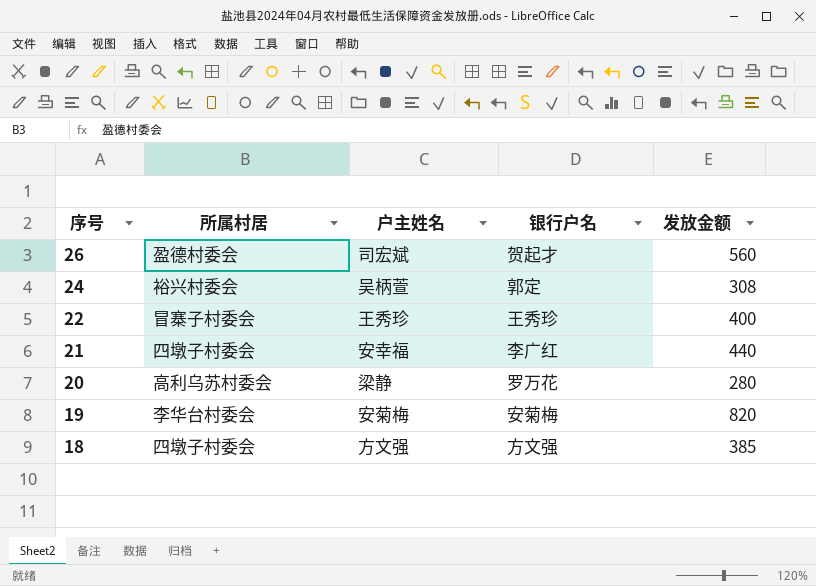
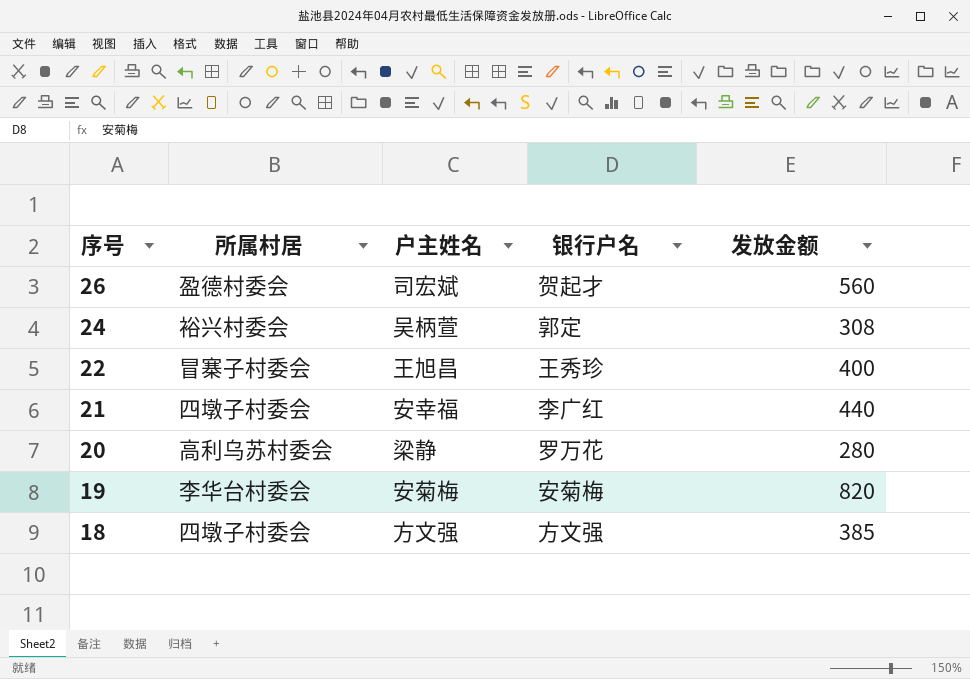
22 | 户主姓名: 王秀珍 -> 王旭昌

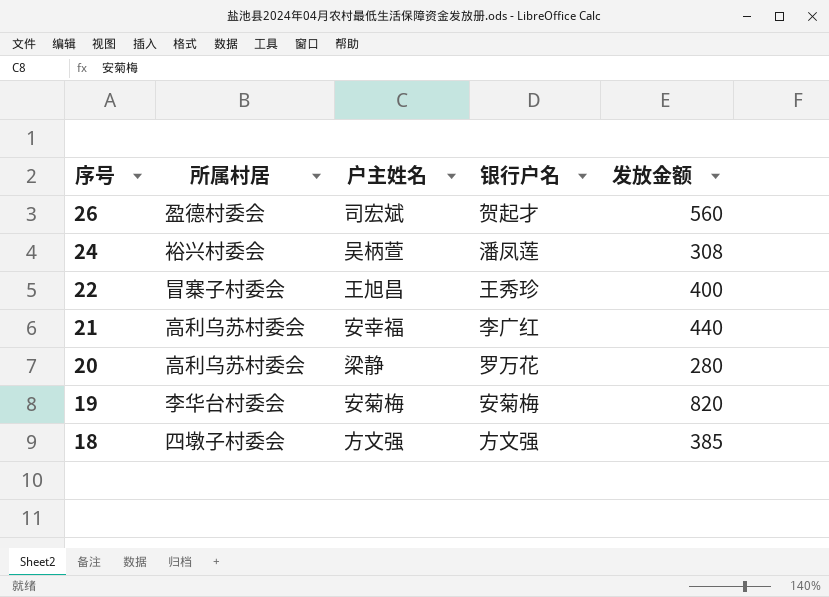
24 | 银行户名: 郭定 -> 潘凤莲
21 | 所属村居: 四墩子村委会 -> 高利乌苏村委会

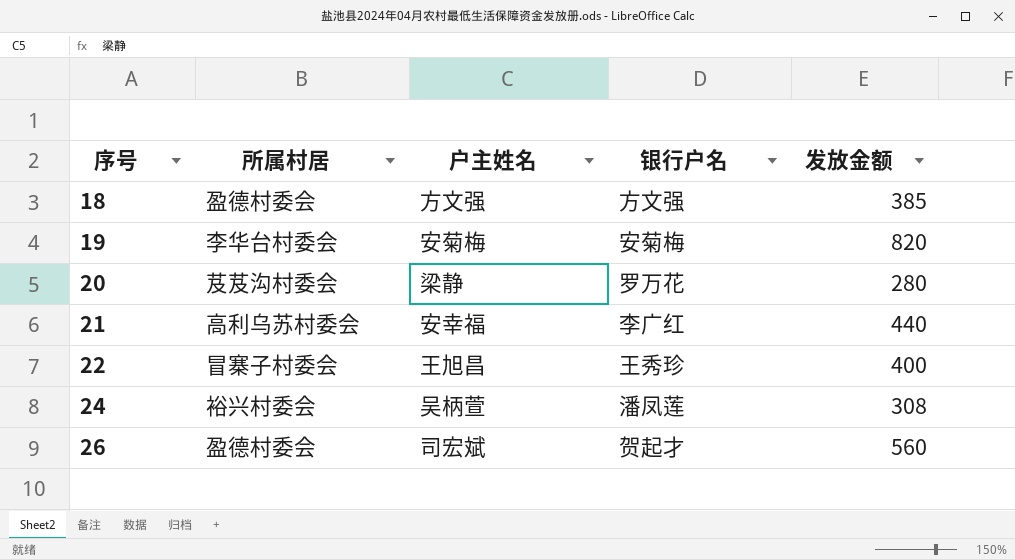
row order: 序号 descending -> 序号 ascending
18 | 所属村居: 四墩子村委会 -> 盈德村委会
20 | 所属村居: 高利乌苏村委会 -> 芨芨沟村委会

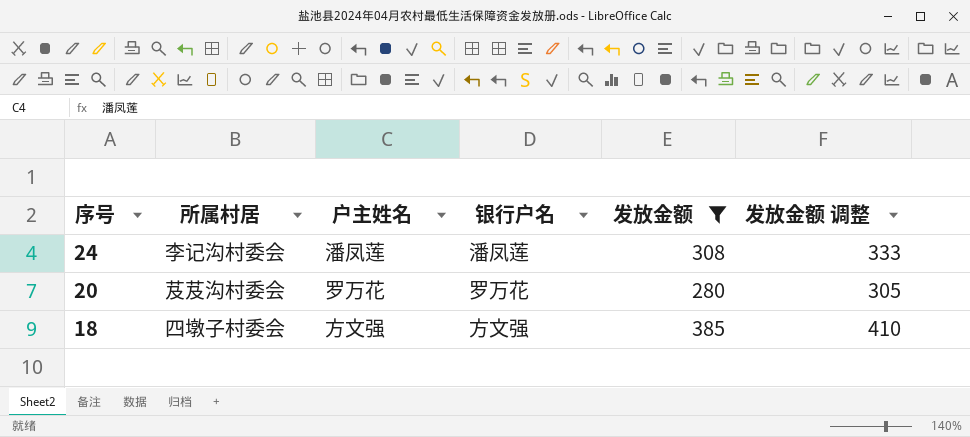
filter: none -> 发放金额 <= 385
row order: 序号 ascending -> 序号 descending
column 发放金额 调整 | formula: none -> [发放金额] + 25
24 | 所属村居: 裕兴村委会 -> 李记沟村委会
24 | 户主姓名: 吴柄萱 -> 潘凤莲
20 | 户主姓名: 梁静 -> 罗万花
18 | 所属村居: 盈德村委会 -> 四墩子村委会

